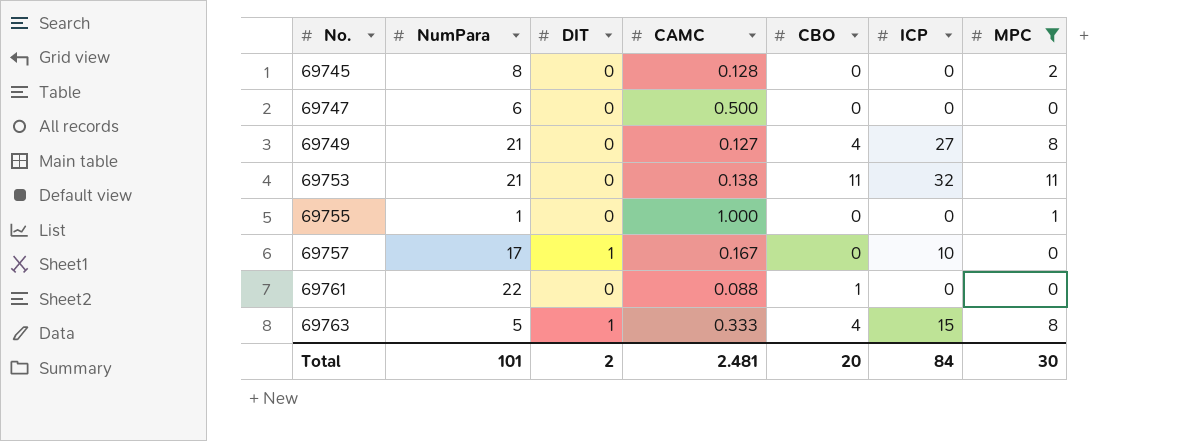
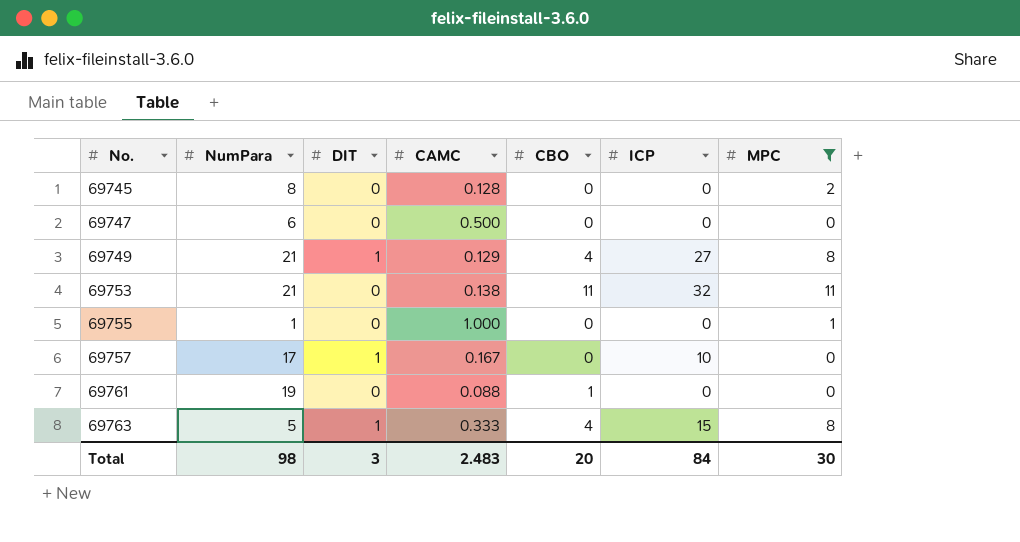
69749 | DIT: 0 -> 1
69749 | CAMC: 0.127 -> 0.129
69761 | NumPara: 22 -> 19
Total | NumPara: 101 -> 98
Total | DIT: 2 -> 3
Total | CAMC: 2.481 -> 2.483

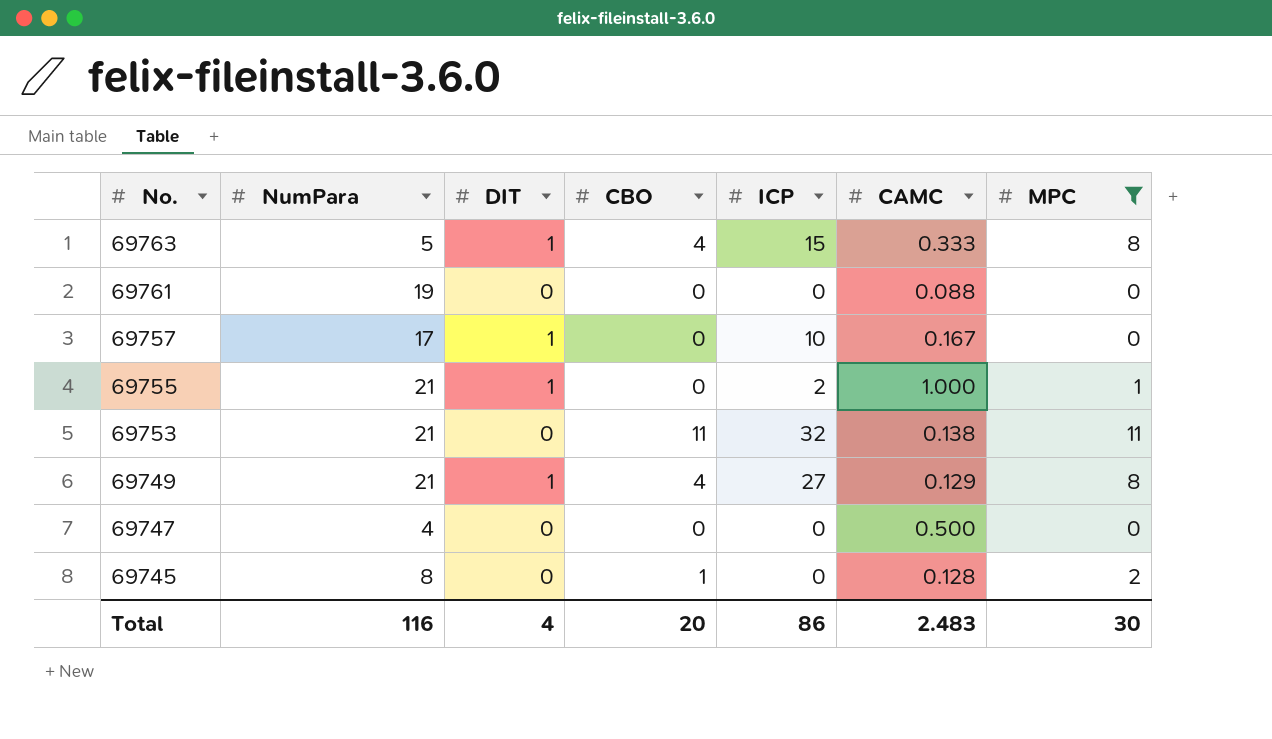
row order: No. ascending -> No. descending
column CAMC | position: 4 -> 6
69761 | CBO: 1 -> 0
69755 | NumPara: 1 -> 21
69755 | DIT: 0 -> 1
69755 | ICP: 0 -> 2
69747 | NumPara: 6 -> 4
69745 | CBO: 0 -> 1
Total | NumPara: 98 -> 116
Total | DIT: 3 -> 4
Total | ICP: 84 -> 86

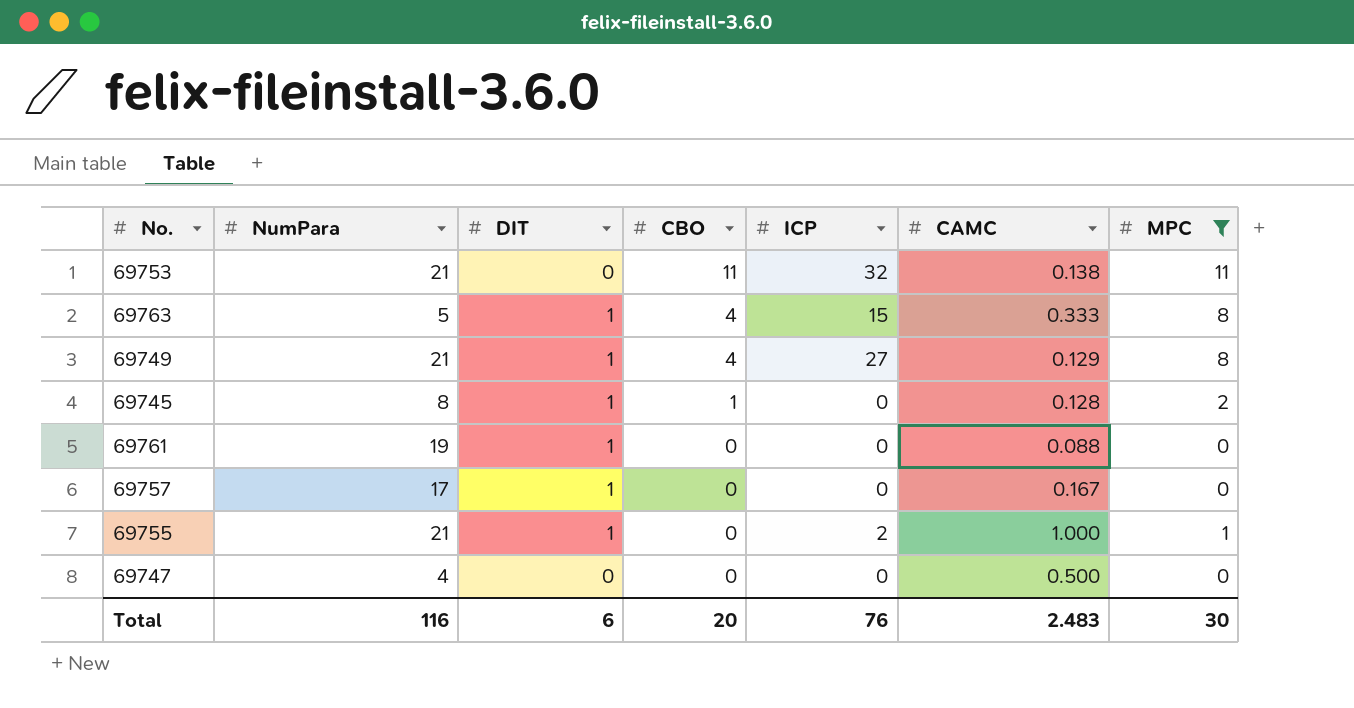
row order: No. descending -> CBO descending
69745 | DIT: 0 -> 1
69761 | DIT: 0 -> 1
69757 | ICP: 10 -> 0
Total | DIT: 4 -> 6
Total | ICP: 86 -> 76

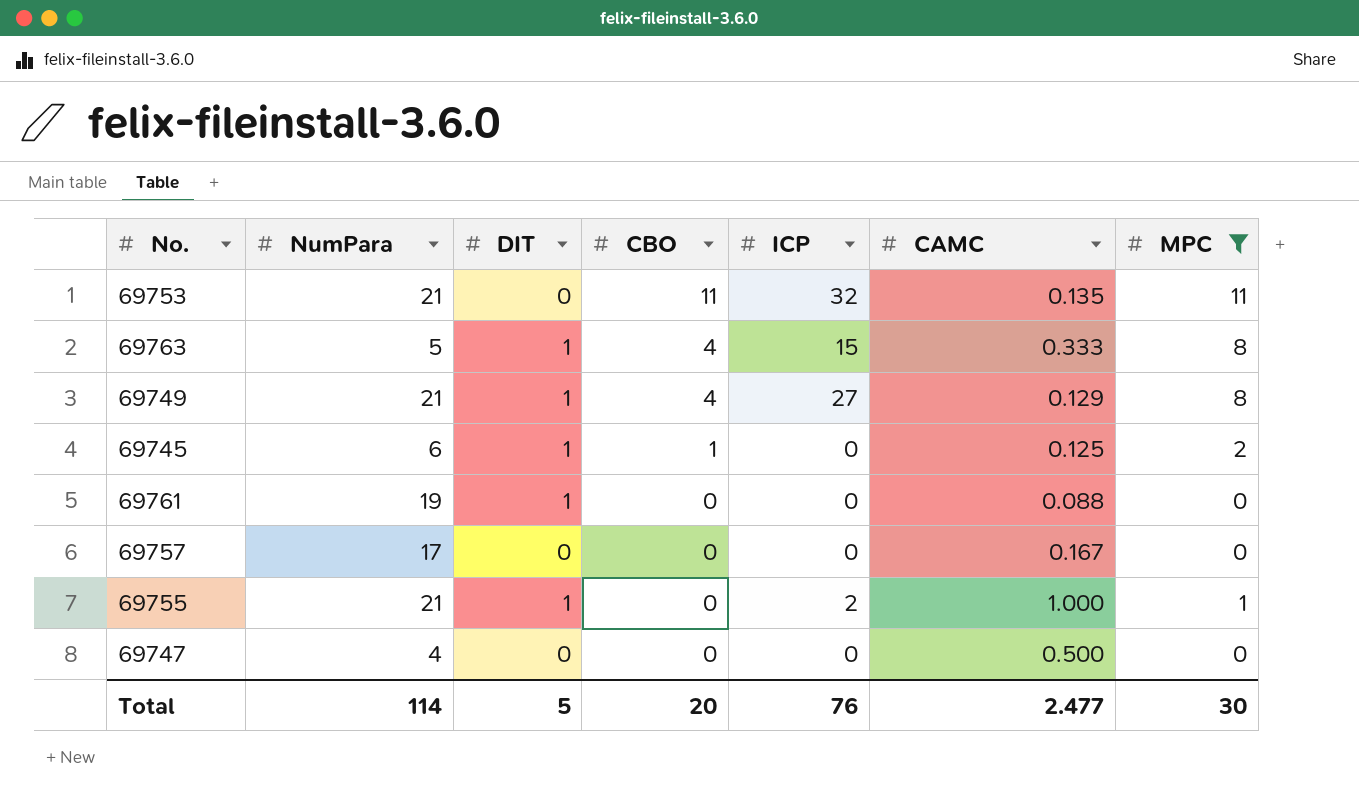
69753 | CAMC: 0.138 -> 0.135
69745 | NumPara: 8 -> 6
69745 | CAMC: 0.128 -> 0.125
69757 | DIT: 1 -> 0
Total | NumPara: 116 -> 114
Total | DIT: 6 -> 5
Total | CAMC: 2.483 -> 2.477

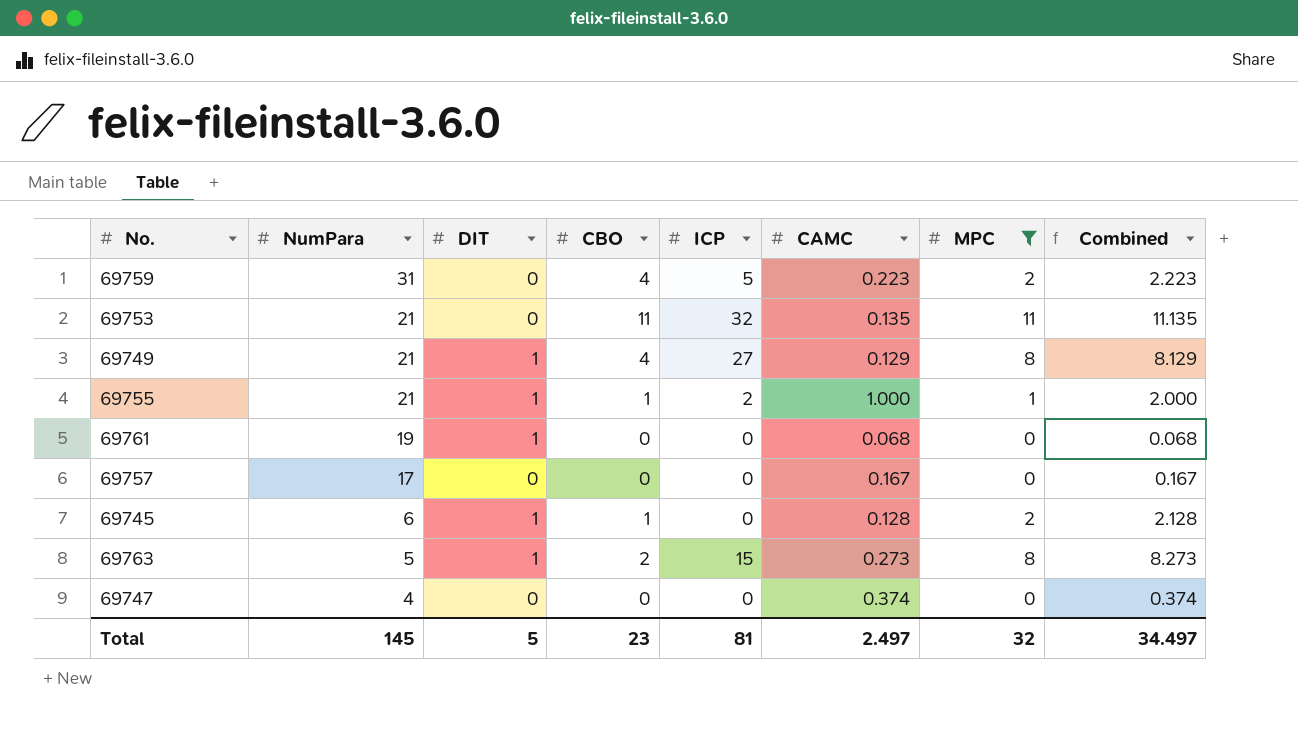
row order: CBO descending -> NumPara descending
column Combined | formula: none -> [CAMC] + [MPC]
row 69759: none -> 31 | 0 | 4 | 5 | 0.223 | 2 | 2.223
69755 | CBO: 0 -> 1
69761 | CAMC: 0.088 -> 0.068
69745 | CAMC: 0.125 -> 0.128
69763 | CBO: 4 -> 2
69763 | CAMC: 0.333 -> 0.273
69747 | CAMC: 0.500 -> 0.374
Total | NumPara: 114 -> 145
Total | CBO: 20 -> 23
Total | ICP: 76 -> 81
Total | CAMC: 2.477 -> 2.497
Total | MPC: 30 -> 32

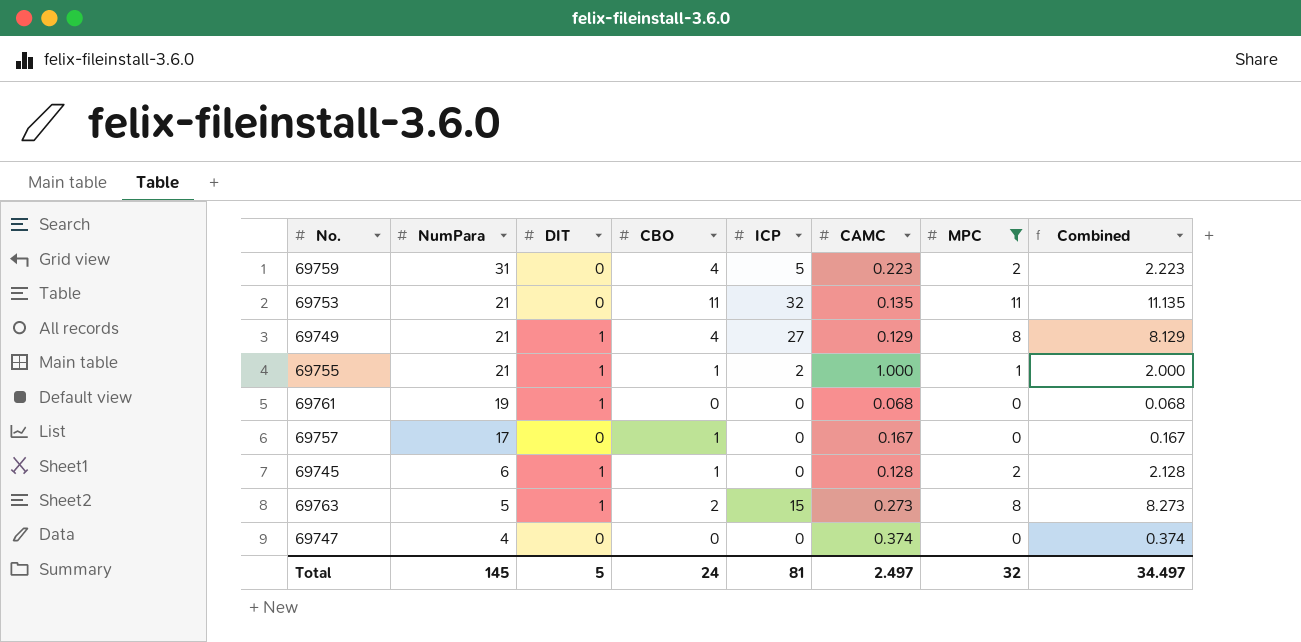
69757 | CBO: 0 -> 1
Total | CBO: 23 -> 24

